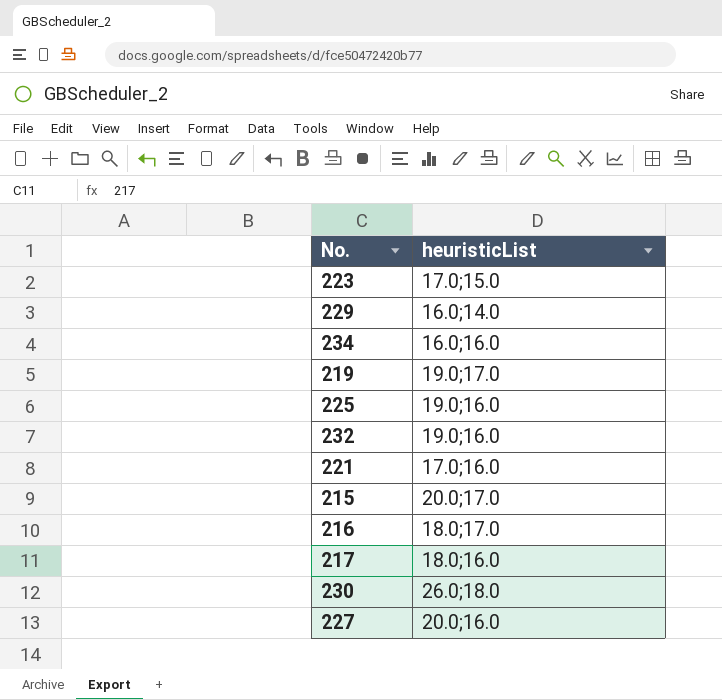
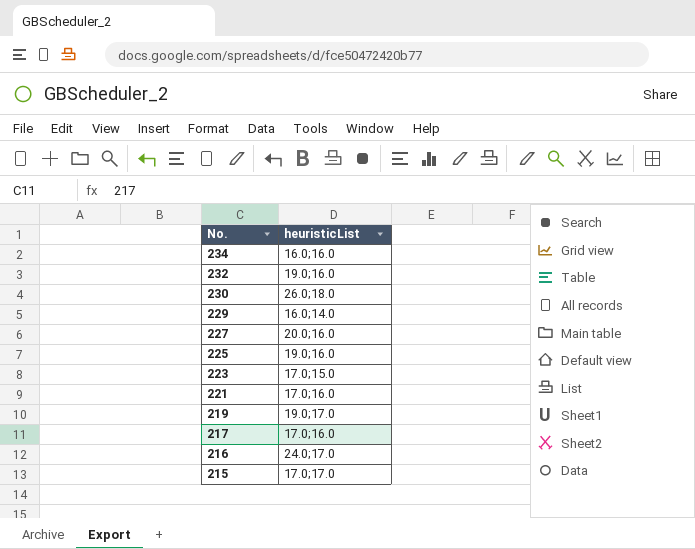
row order: none -> No. descending
217 | heuristicList: 18.0;16.0 -> 17.0;16.0
216 | heuristicList: 18.0;17.0 -> 24.0;17.0
215 | heuristicList: 20.0;17.0 -> 17.0;17.0

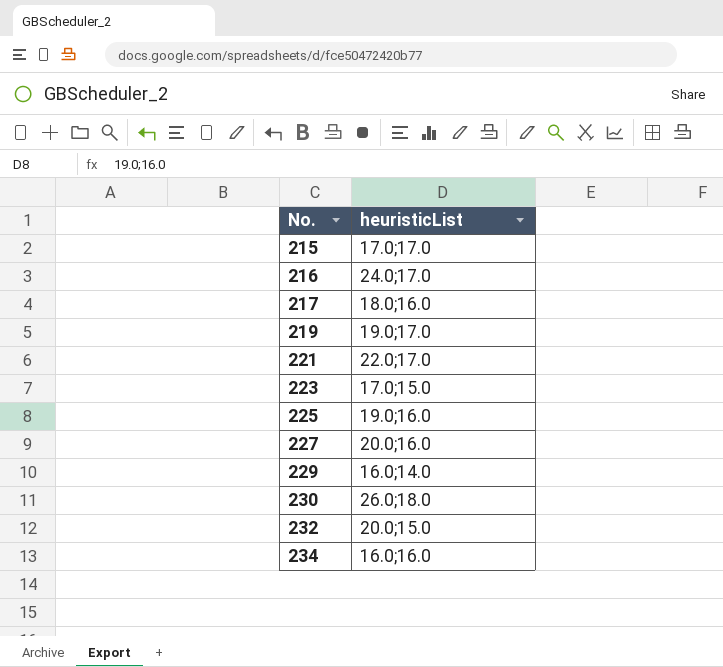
row order: No. descending -> No. ascending
217 | heuristicList: 17.0;16.0 -> 18.0;16.0
221 | heuristicList: 17.0;16.0 -> 22.0;17.0
232 | heuristicList: 19.0;16.0 -> 20.0;15.0

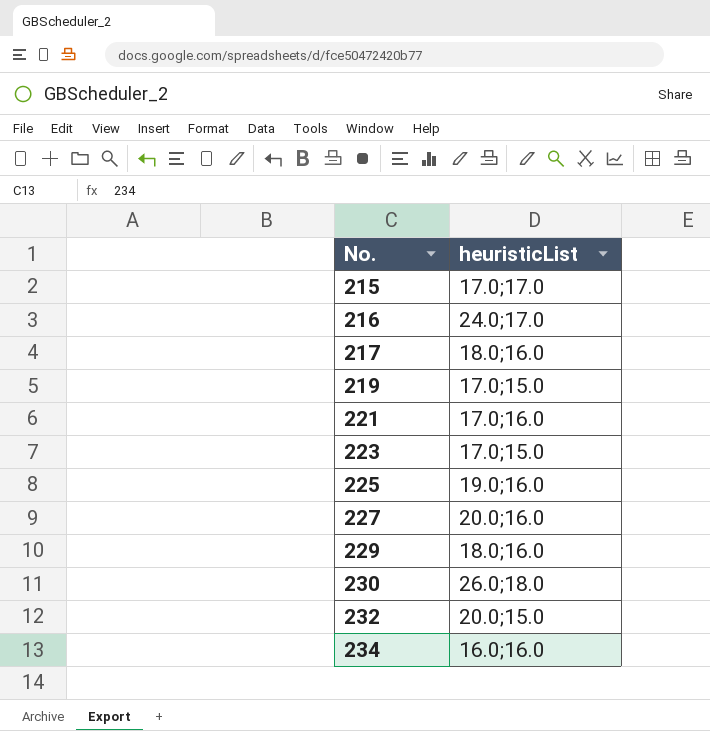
219 | heuristicList: 19.0;17.0 -> 17.0;15.0
221 | heuristicList: 22.0;17.0 -> 17.0;16.0
229 | heuristicList: 16.0;14.0 -> 18.0;16.0

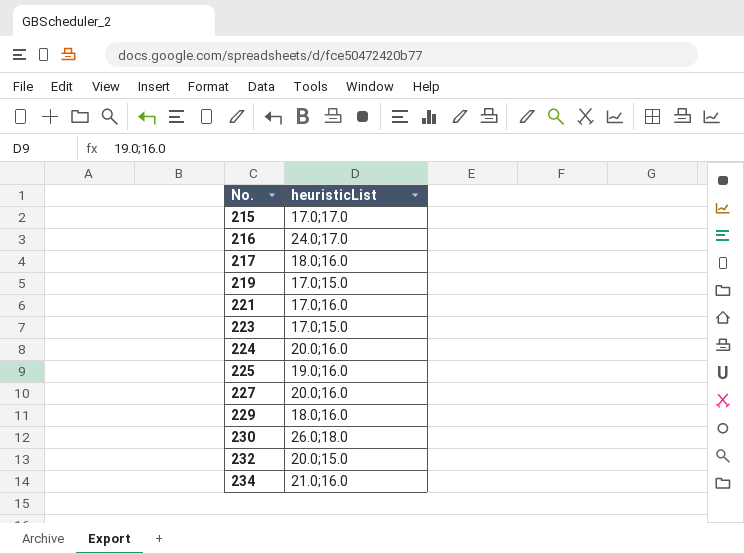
row 224: none -> 20.0;16.0
234 | heuristicList: 16.0;16.0 -> 21.0;16.0

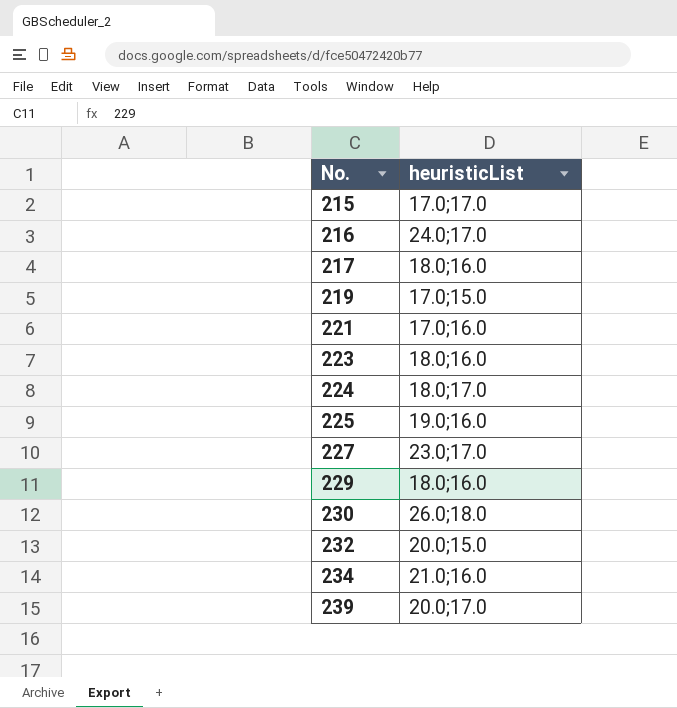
223 | heuristicList: 17.0;15.0 -> 18.0;16.0
224 | heuristicList: 20.0;16.0 -> 18.0;17.0
227 | heuristicList: 20.0;16.0 -> 23.0;17.0
row 239: none -> 20.0;17.0

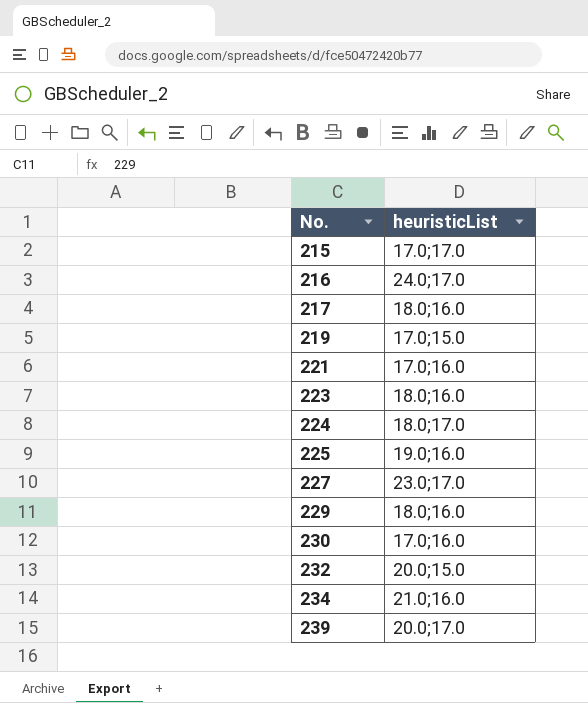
230 | heuristicList: 26.0;18.0 -> 17.0;16.0

